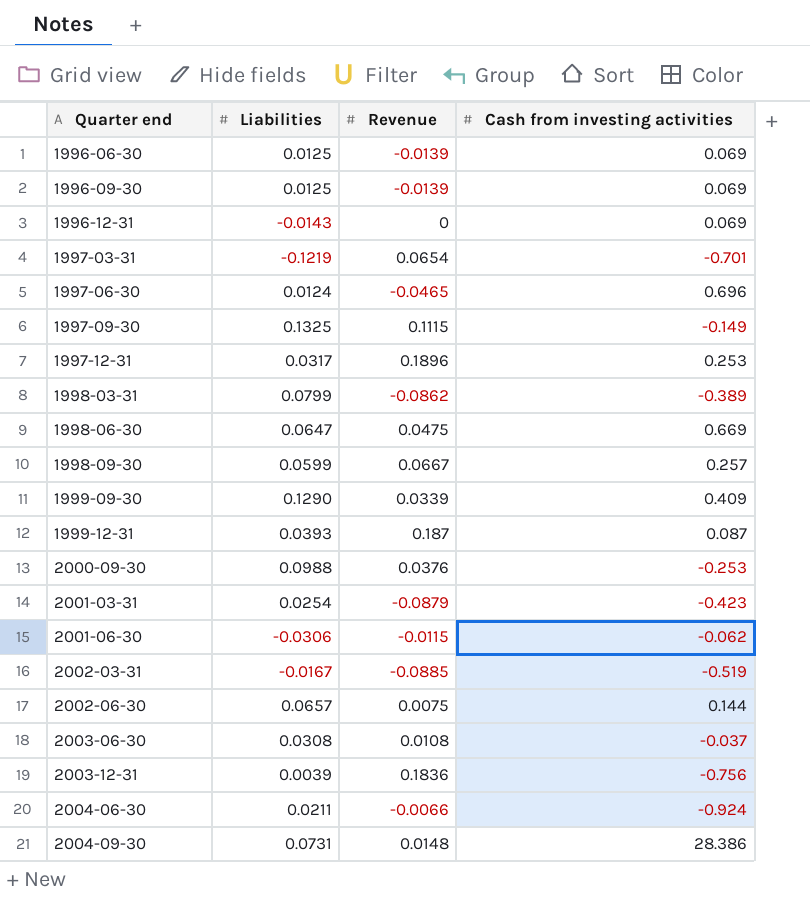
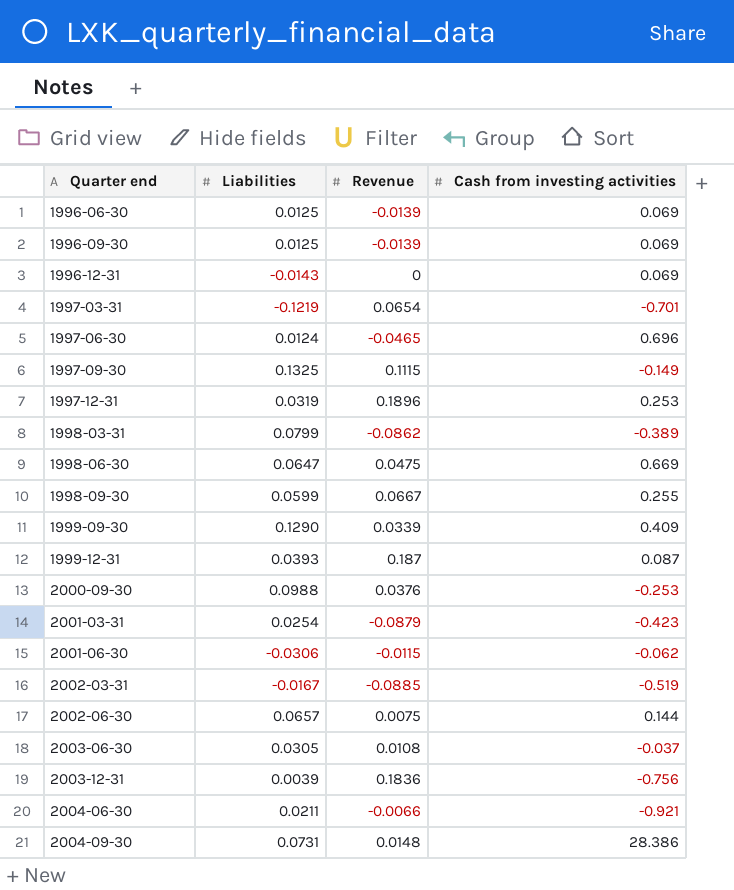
1997-12-31 | Liabilities: 0.0317 -> 0.0319
1998-09-30 | Cash from investing activities: 0.257 -> 0.255
2003-06-30 | Liabilities: 0.0308 -> 0.0305
2004-06-30 | Cash from investing activities: -0.924 -> -0.921

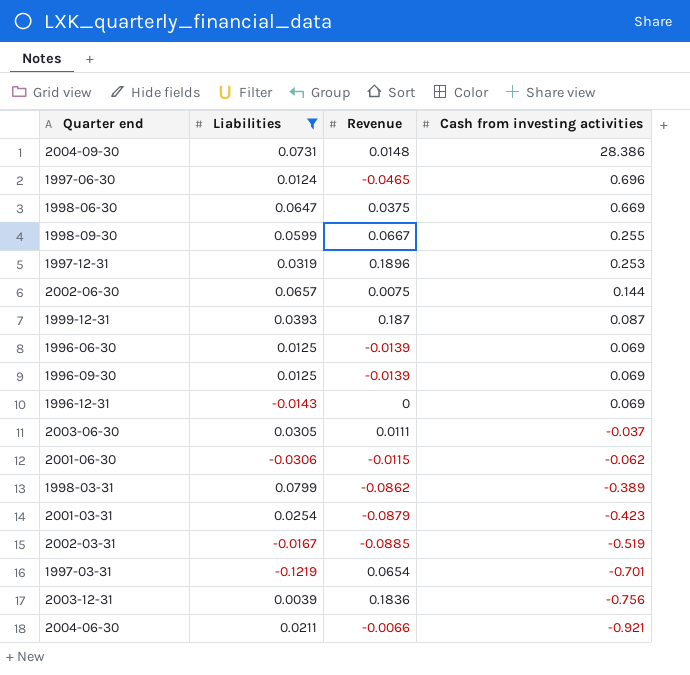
filter: none -> Liabilities <= 0.0799
row order: Quarter end ascending -> Cash from investing activities descending
1998-06-30 | Revenue: 0.0475 -> 0.0375
2003-06-30 | Revenue: 0.0108 -> 0.0111

